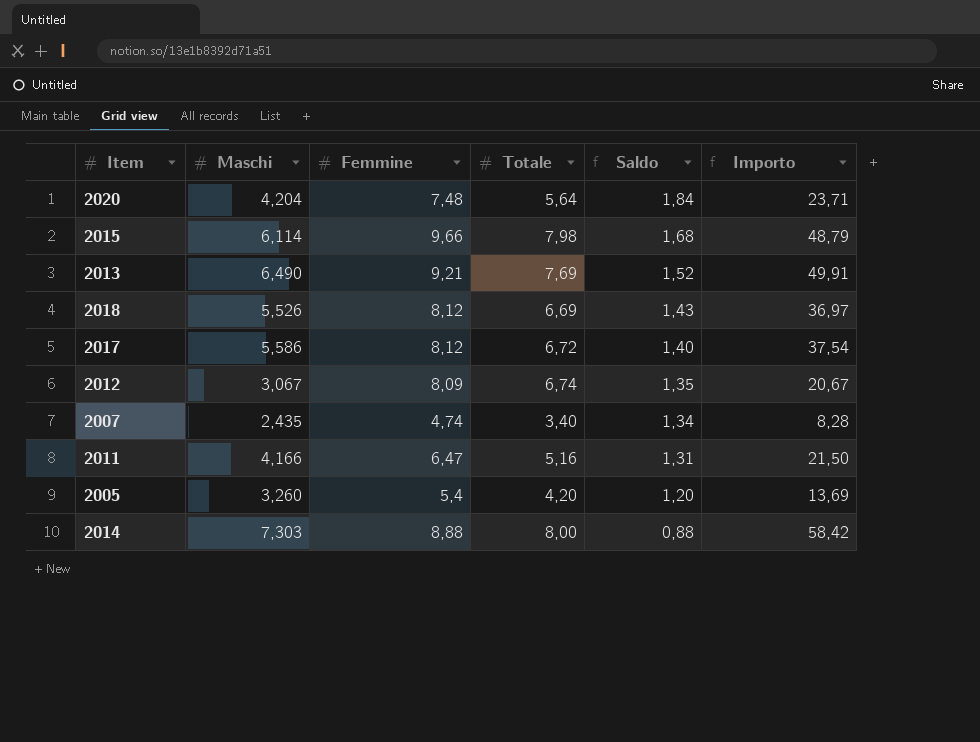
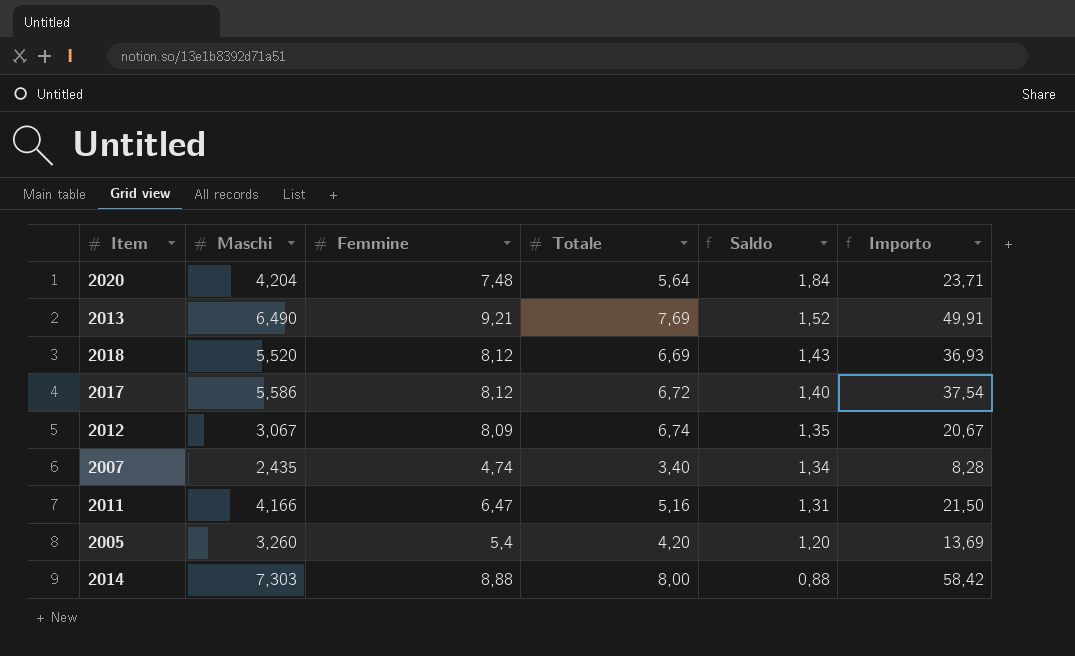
row 2015: 6,114 | 9,66 | 7,98 | 1,68 | 48,79 -> none
2018 | Maschi: 5,526 -> 5,520
2018 | Importo: 36,97 -> 36,93

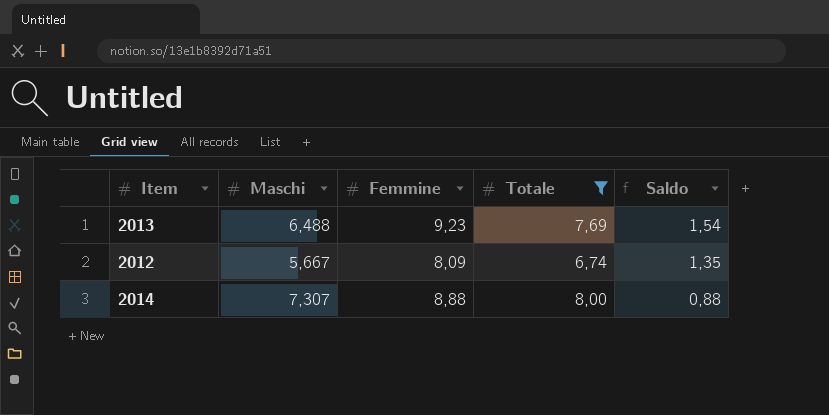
filter: none -> Totale >= 6,74
column Importo | formula: [Maschi] * [Totale] -> none
2013 | Maschi: 6,490 -> 6,488
2013 | Femmine: 9,21 -> 9,23
2013 | Saldo: 1,52 -> 1,54
2012 | Maschi: 3,067 -> 5,667
2014 | Maschi: 7,303 -> 7,307

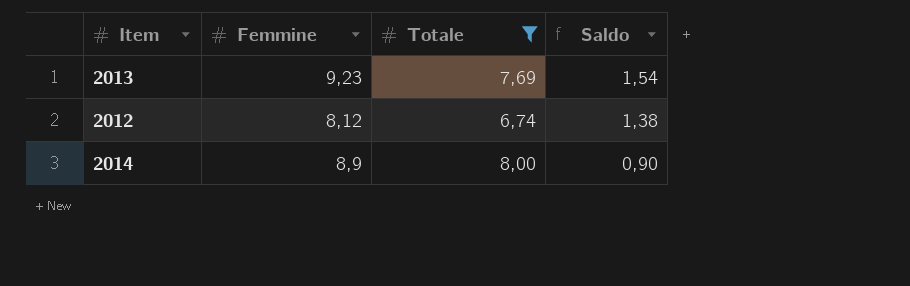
column Maschi | position: 2 -> none
2012 | Femmine: 8,09 -> 8,12
2012 | Saldo: 1,35 -> 1,38
2014 | Femmine: 8,88 -> 8,9
2014 | Saldo: 0,88 -> 0,90

